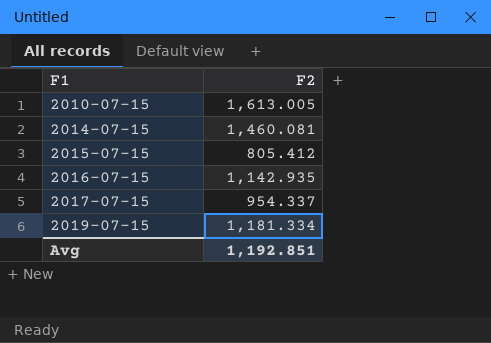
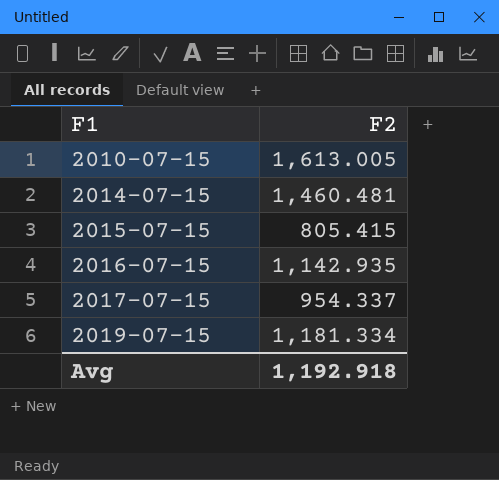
2014-07-15 | F2: 1,460.081 -> 1,460.481
2015-07-15 | F2: 805.412 -> 805.415
Avg | F2: 1,192.851 -> 1,192.918

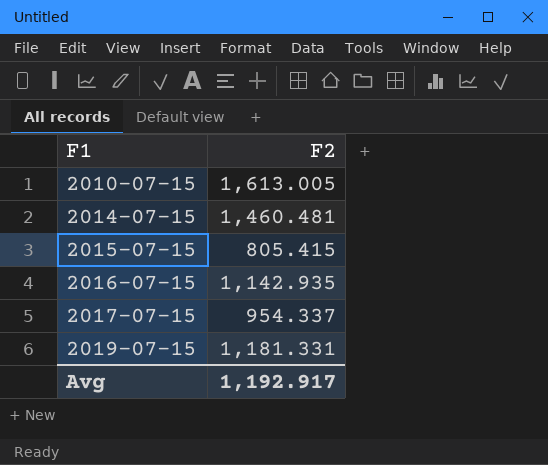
2019-07-15 | F2: 1,181.334 -> 1,181.331
Avg | F2: 1,192.918 -> 1,192.917

